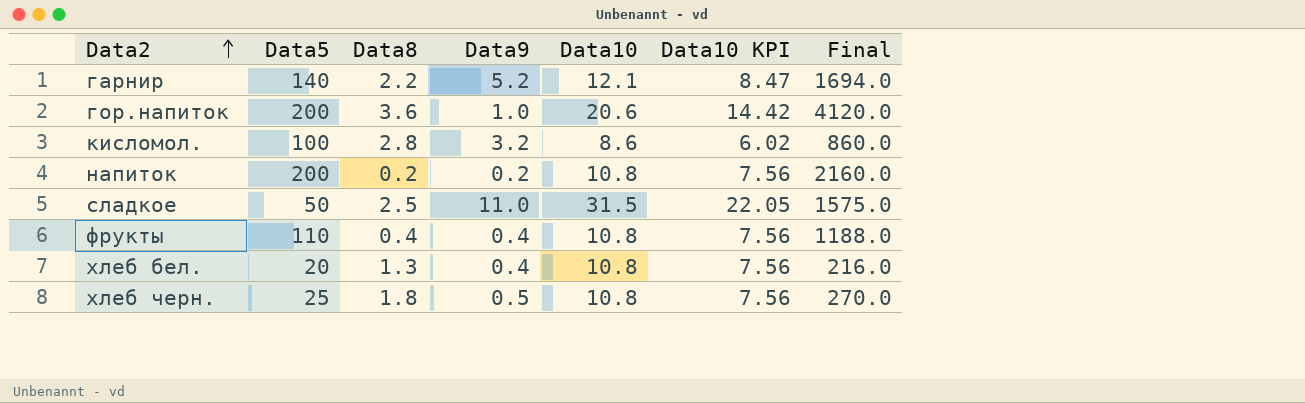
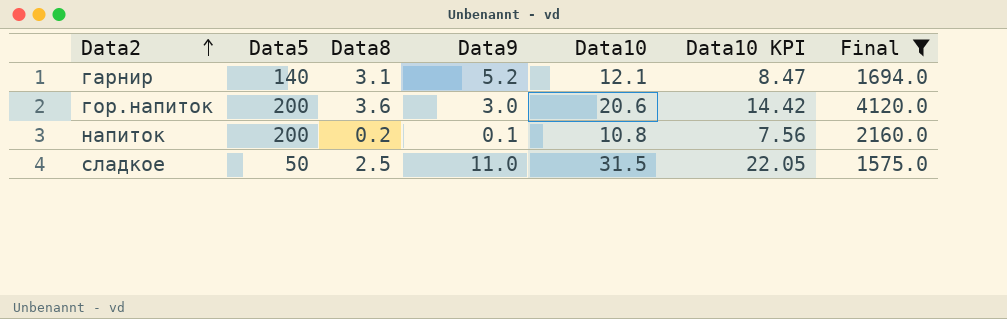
filter: none -> Final >= 1575.0
гарнир | Data8: 2.2 -> 3.1
гор.напиток | Data9: 1.0 -> 3.0
напиток | Data9: 0.2 -> 0.1

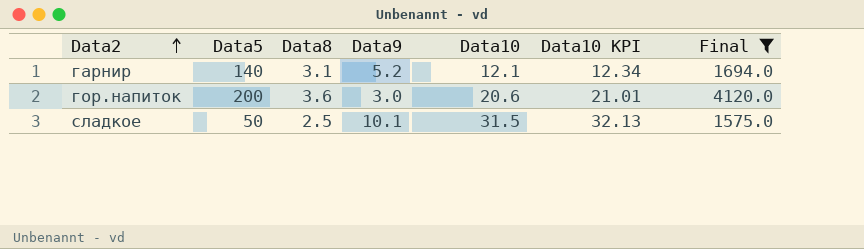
column Data10 KPI | formula: [Data10] * 0.7 -> [Data10] * 1.02
row напиток: 200 | 0.2 | 0.1 | 10.8 | 7.56 | 2160.0 -> none
сладкое | Data9: 11.0 -> 10.1

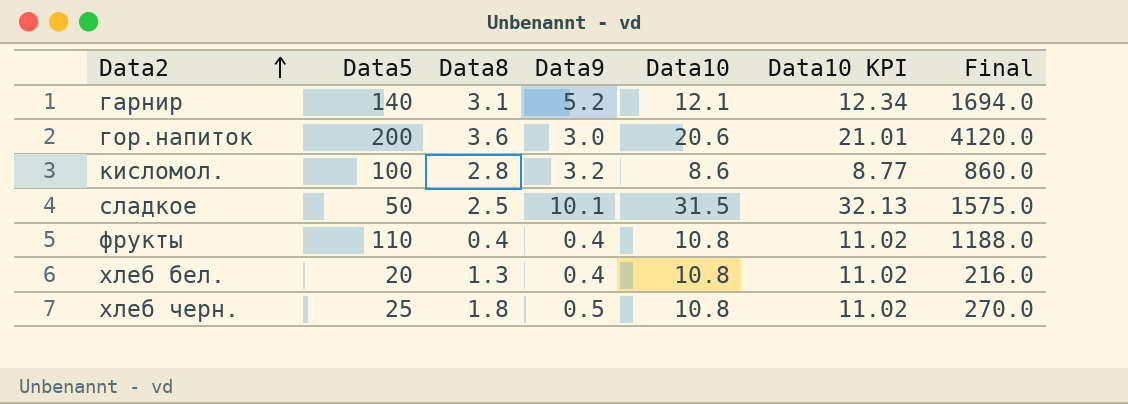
filter: Final >= 1575.0 -> none

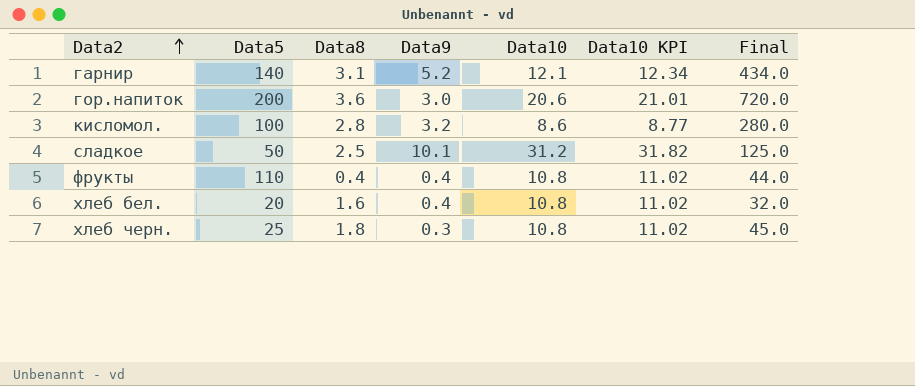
column Final | formula: [Data5] * [Data10] -> [Data5] * [Data8]
сладкое | Data10: 31.5 -> 31.2
сладкое | Data10 KPI: 32.13 -> 31.82
хлеб бел. | Data8: 1.3 -> 1.6
хлеб черн. | Data9: 0.5 -> 0.3

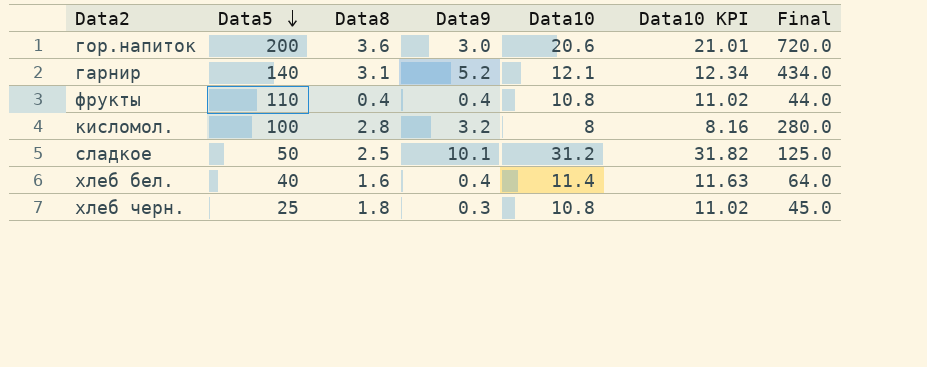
row order: Data2 ascending -> Data5 descending
кисломол. | Data10: 8.6 -> 8
кисломол. | Data10 KPI: 8.77 -> 8.16
хлеб бел. | Data5: 20 -> 40
хлеб бел. | Data10: 10.8 -> 11.4
хлеб бел. | Data10 KPI: 11.02 -> 11.63
хлеб бел. | Final: 32.0 -> 64.0

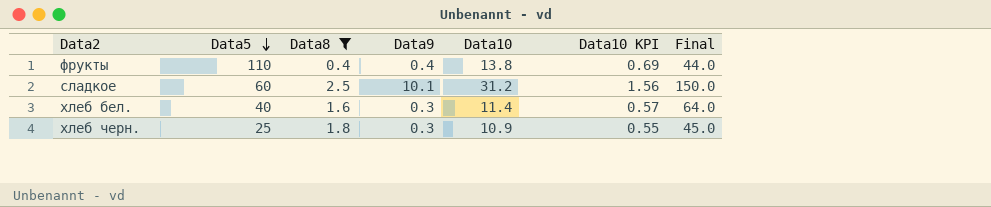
filter: none -> Data8 <= 2.5
column Data10 KPI | formula: [Data10] * 1.02 -> [Data10] * 0.05
фрукты | Data10: 10.8 -> 13.8
сладкое | Data5: 50 -> 60
сладкое | Final: 125.0 -> 150.0
хлеб бел. | Data9: 0.4 -> 0.3
хлеб черн. | Data10: 10.8 -> 10.9

